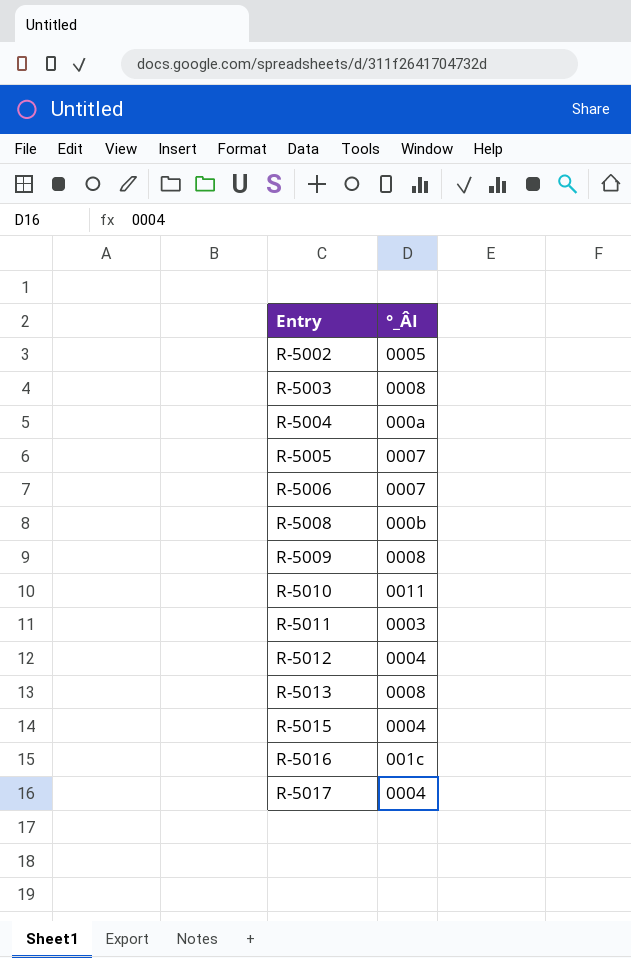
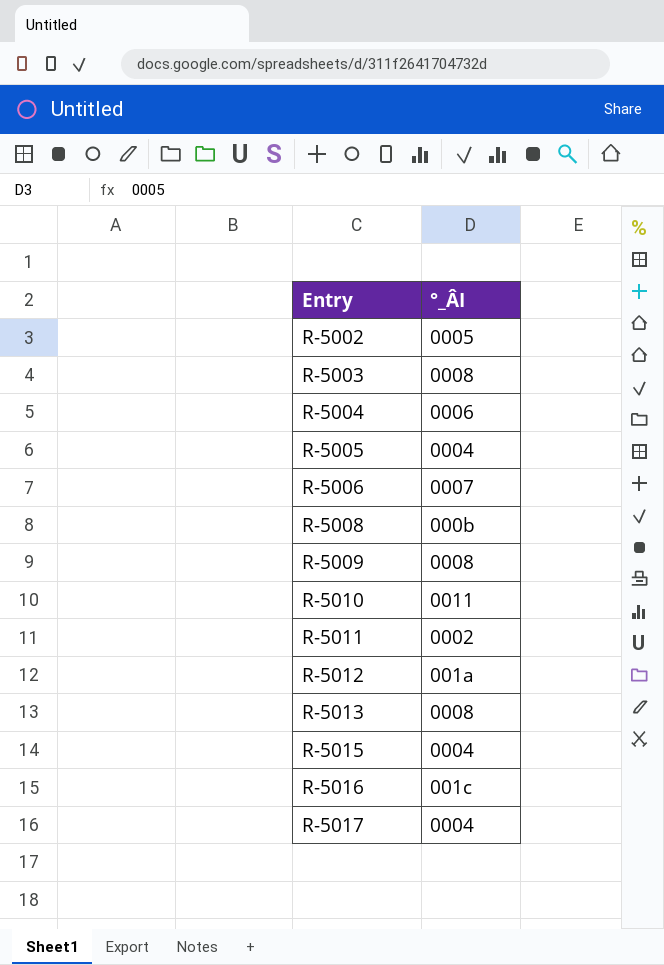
R-5004 | °_ÂI: 000a -> 0006
R-5005 | °_ÂI: 0007 -> 0004
R-5011 | °_ÂI: 0003 -> 0002
R-5012 | °_ÂI: 0004 -> 001a

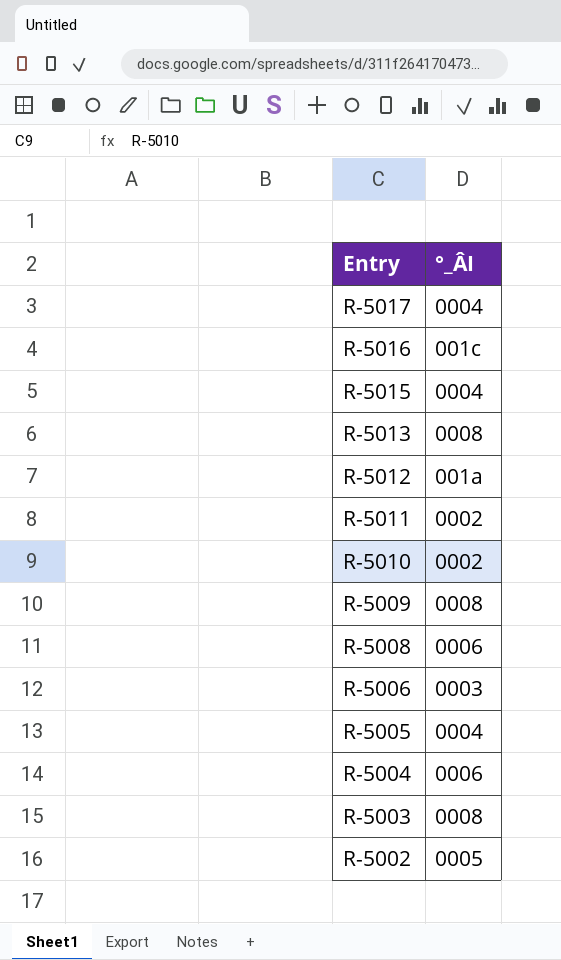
row order: Entry ascending -> Entry descending
R-5010 | °_ÂI: 0011 -> 0002
R-5008 | °_ÂI: 000b -> 0006
R-5006 | °_ÂI: 0007 -> 0003

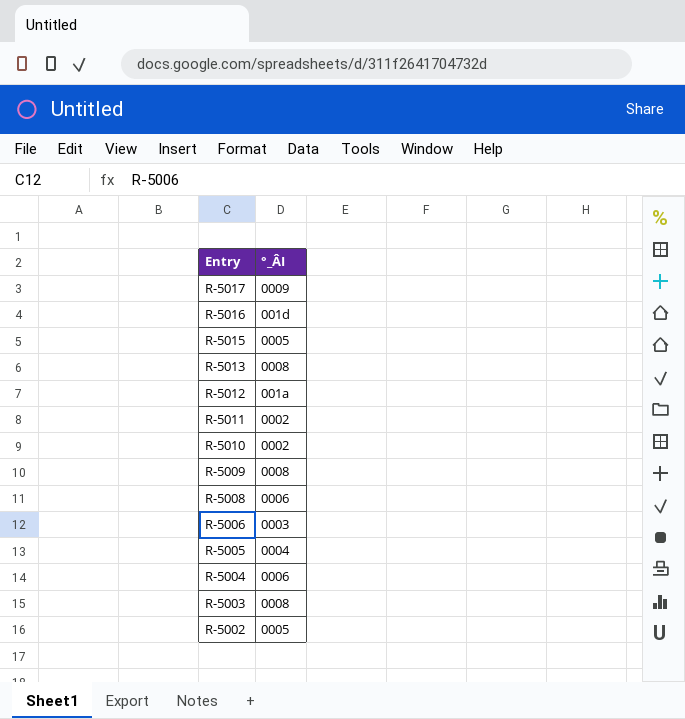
R-5017 | °_ÂI: 0004 -> 0009
R-5016 | °_ÂI: 001c -> 001d
R-5015 | °_ÂI: 0004 -> 0005

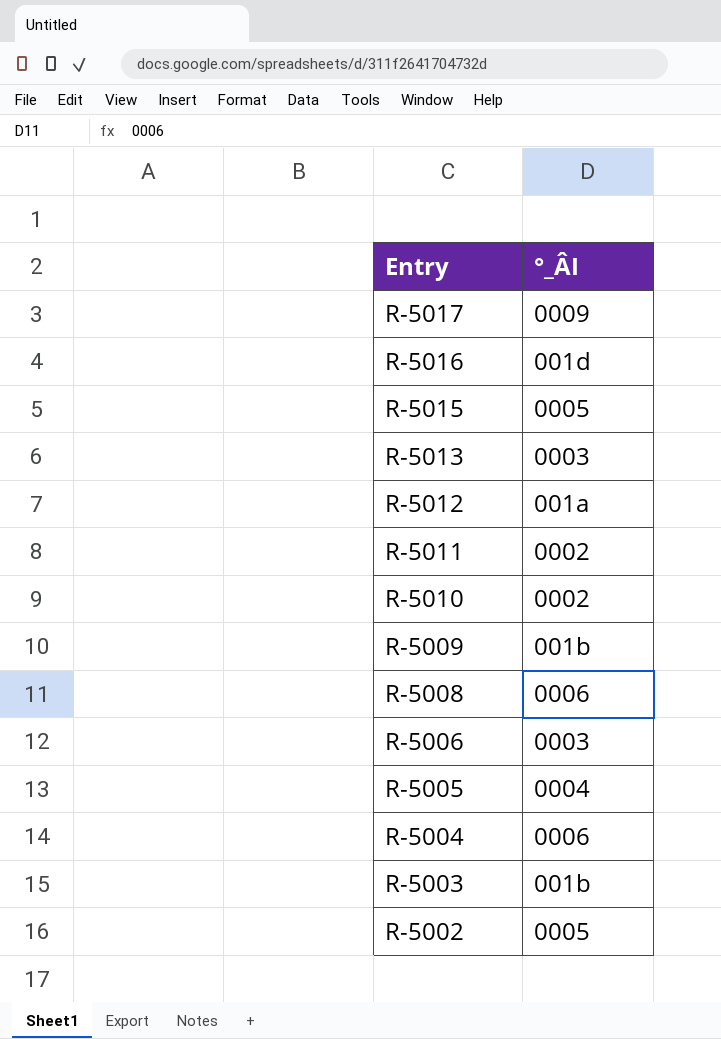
R-5013 | °_ÂI: 0008 -> 0003
R-5009 | °_ÂI: 0008 -> 001b
R-5003 | °_ÂI: 0008 -> 001b

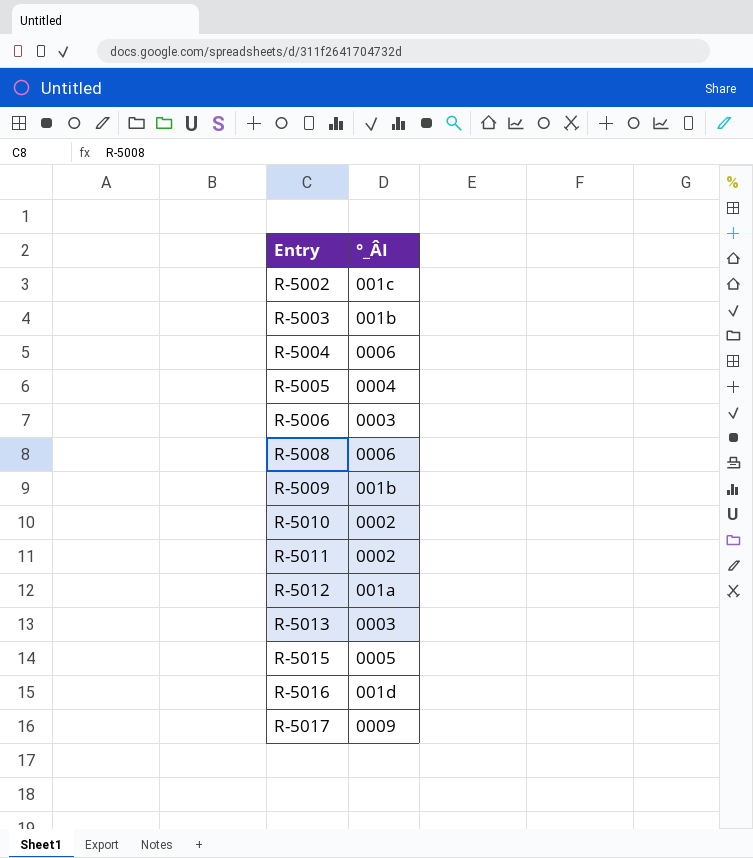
row order: Entry descending -> Entry ascending
R-5002 | °_ÂI: 0005 -> 001c

